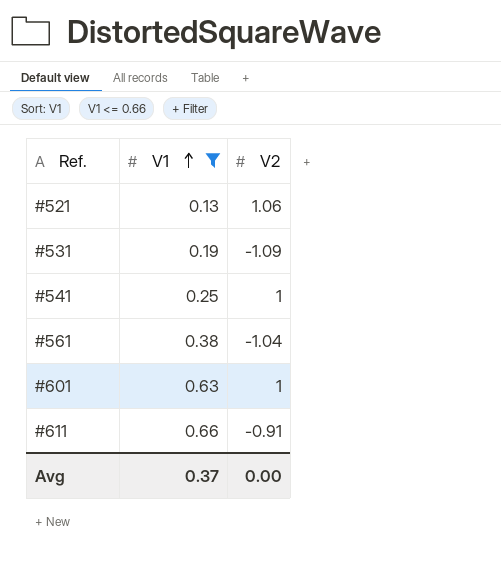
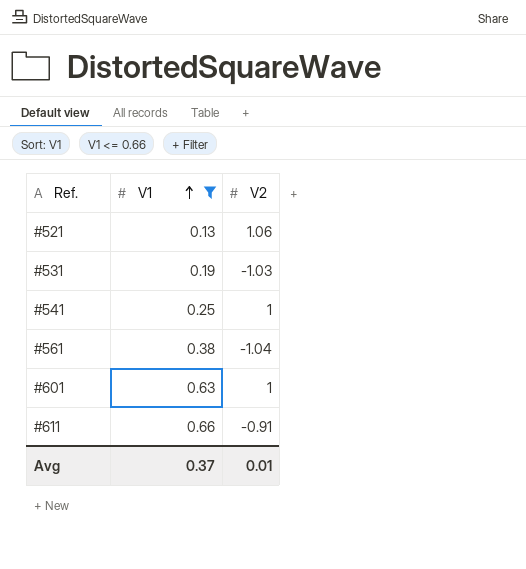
#531 | V2: -1.09 -> -1.03
Avg | V2: 0.00 -> 0.01

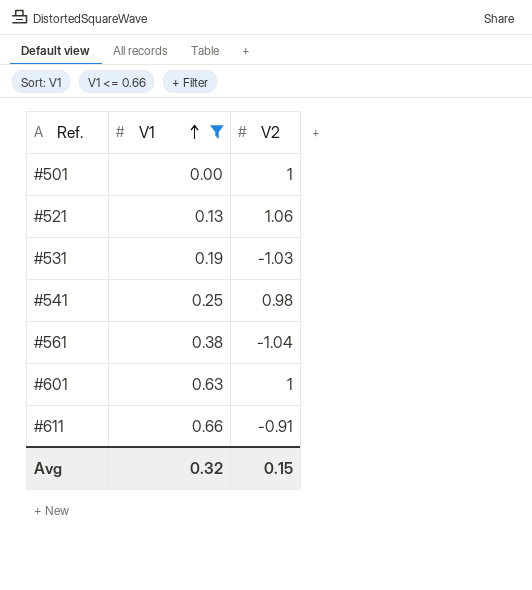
row #501: none -> 0.00 | 1
#541 | V2: 1 -> 0.98
Avg | V1: 0.37 -> 0.32
Avg | V2: 0.01 -> 0.15

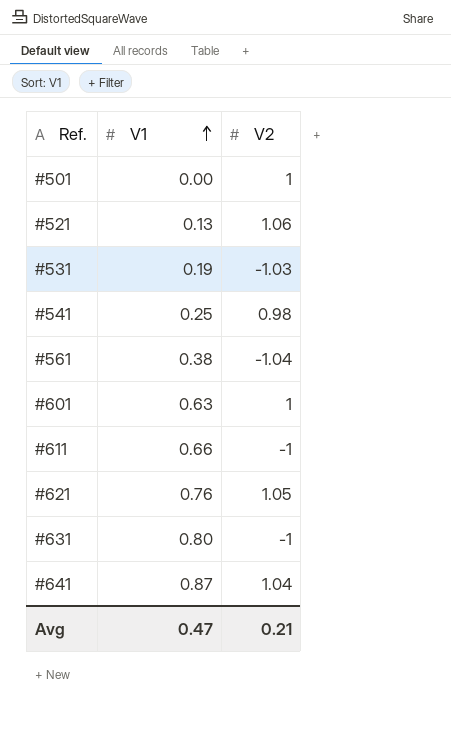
filter: V1 <= 0.66 -> none
#611 | V2: -0.91 -> -1
Avg | V1: 0.32 -> 0.47
Avg | V2: 0.15 -> 0.21

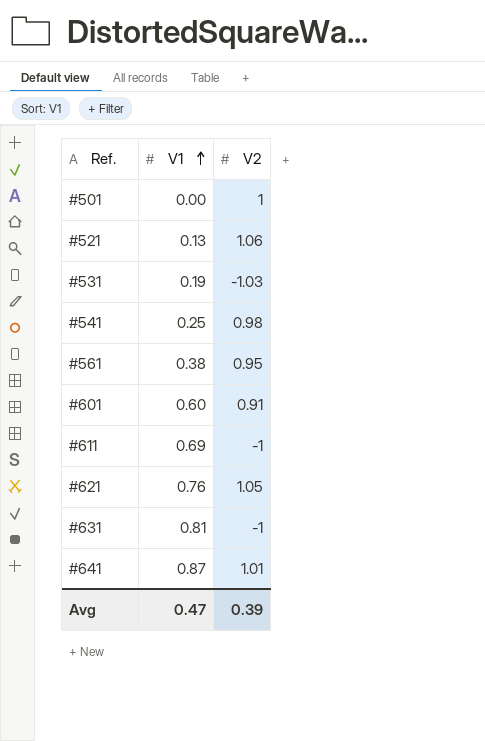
#561 | V2: -1.04 -> 0.95
#601 | V1: 0.63 -> 0.60
#601 | V2: 1 -> 0.91
#611 | V1: 0.66 -> 0.69
#631 | V1: 0.80 -> 0.81
#641 | V2: 1.04 -> 1.01
Avg | V2: 0.21 -> 0.39

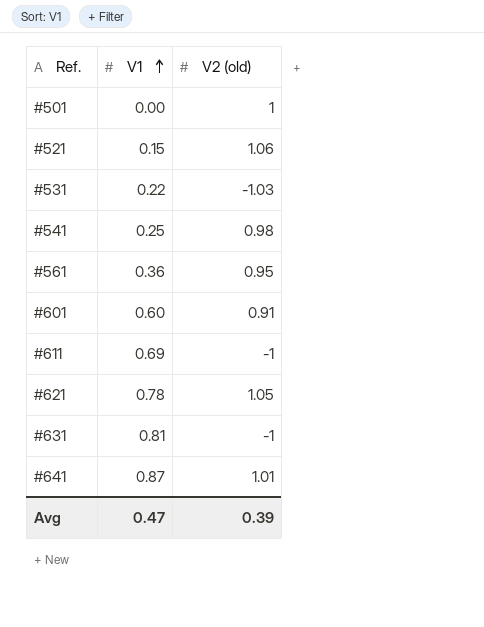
column name: V2 -> V2 (old)
#521 | V1: 0.13 -> 0.15
#531 | V1: 0.19 -> 0.22
#561 | V1: 0.38 -> 0.36
#621 | V1: 0.76 -> 0.78

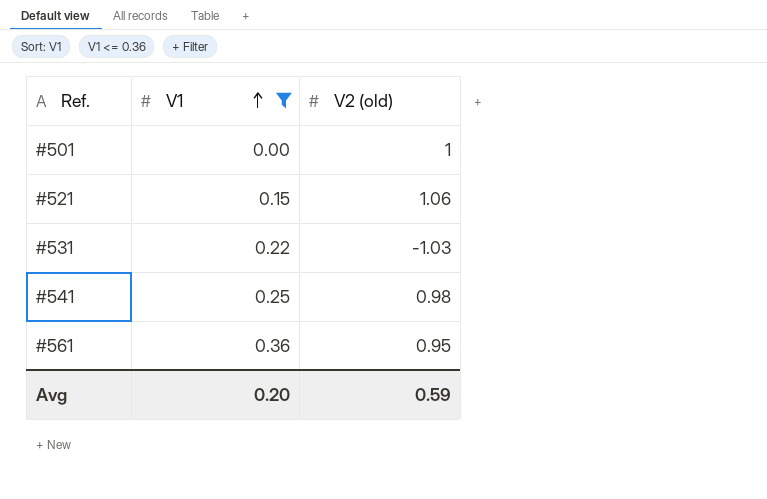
filter: none -> V1 <= 0.36
Avg | V1: 0.47 -> 0.20
Avg | V2 (old): 0.39 -> 0.59

